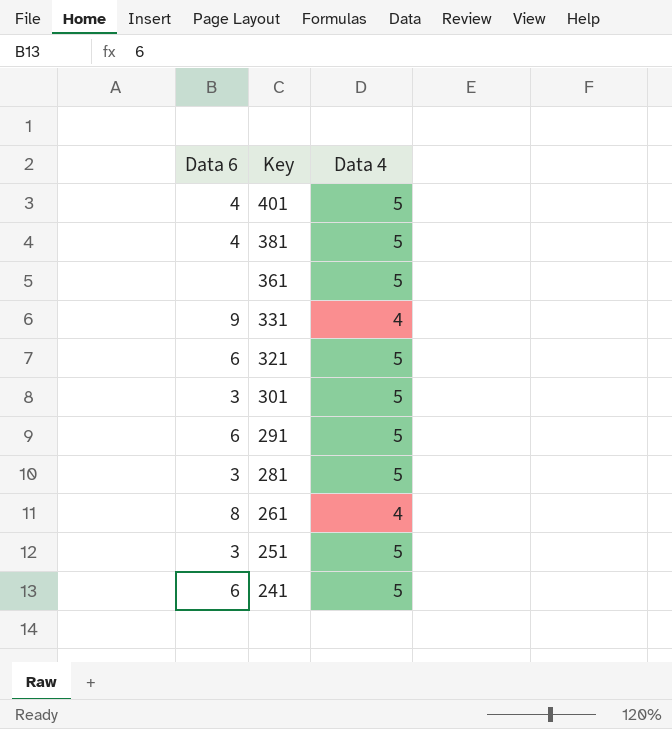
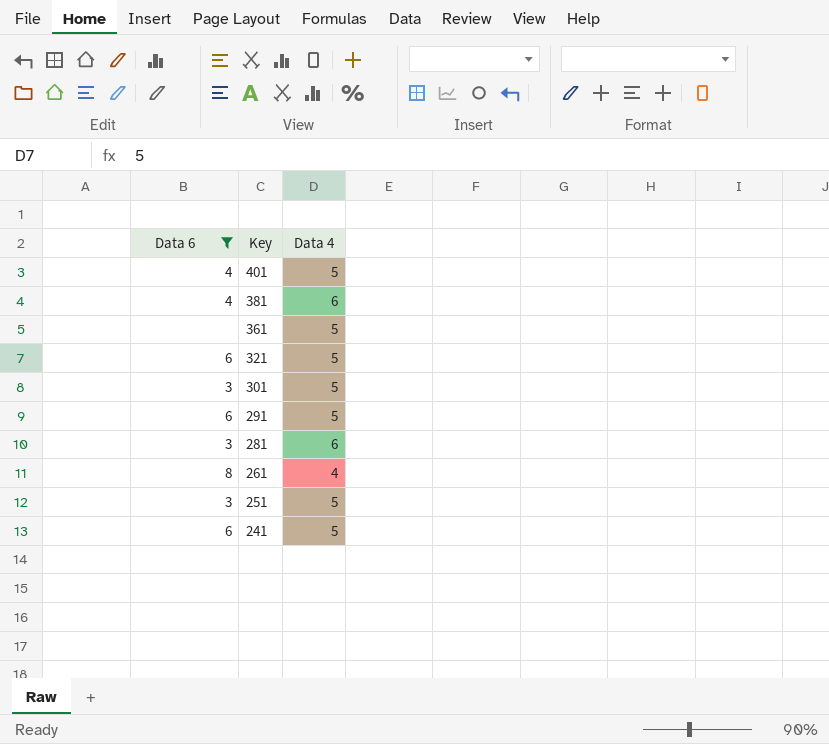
filter: none -> Data 6 != 9
381 | Data 4: 5 -> 6
281 | Data 4: 5 -> 6

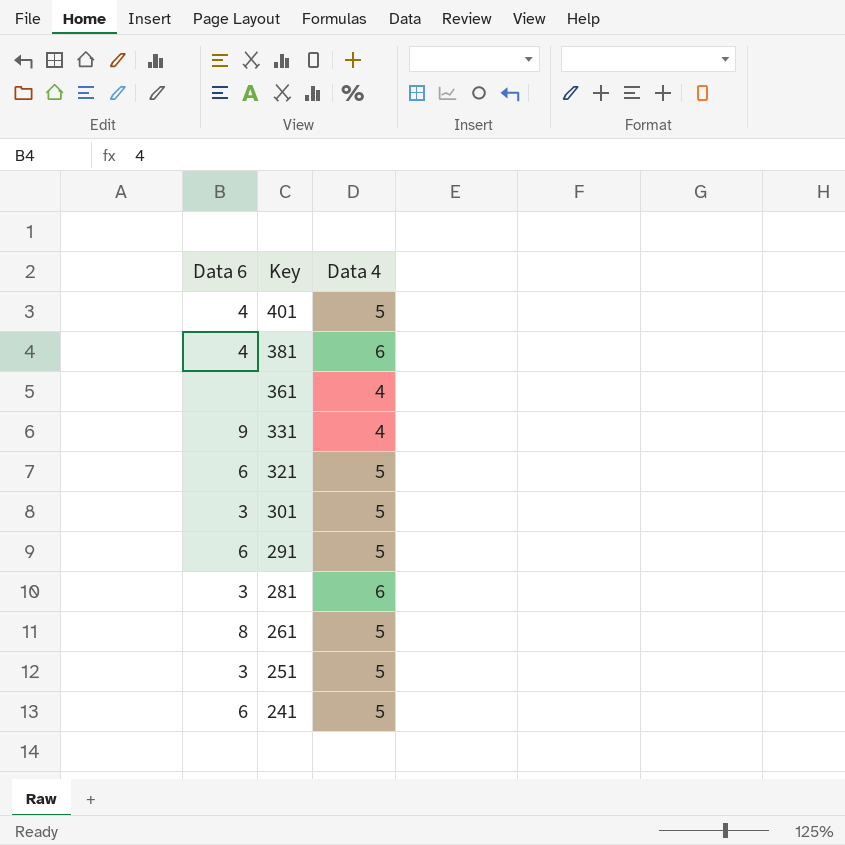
filter: Data 6 != 9 -> none
361 | Data 4: 5 -> 4
261 | Data 4: 4 -> 5

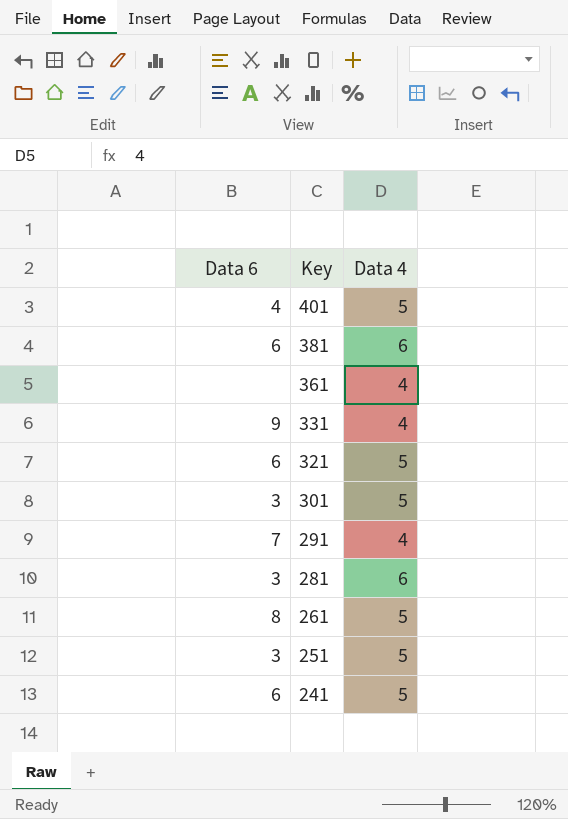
381 | Data 6: 4 -> 6
291 | Data 6: 6 -> 7
291 | Data 4: 5 -> 4

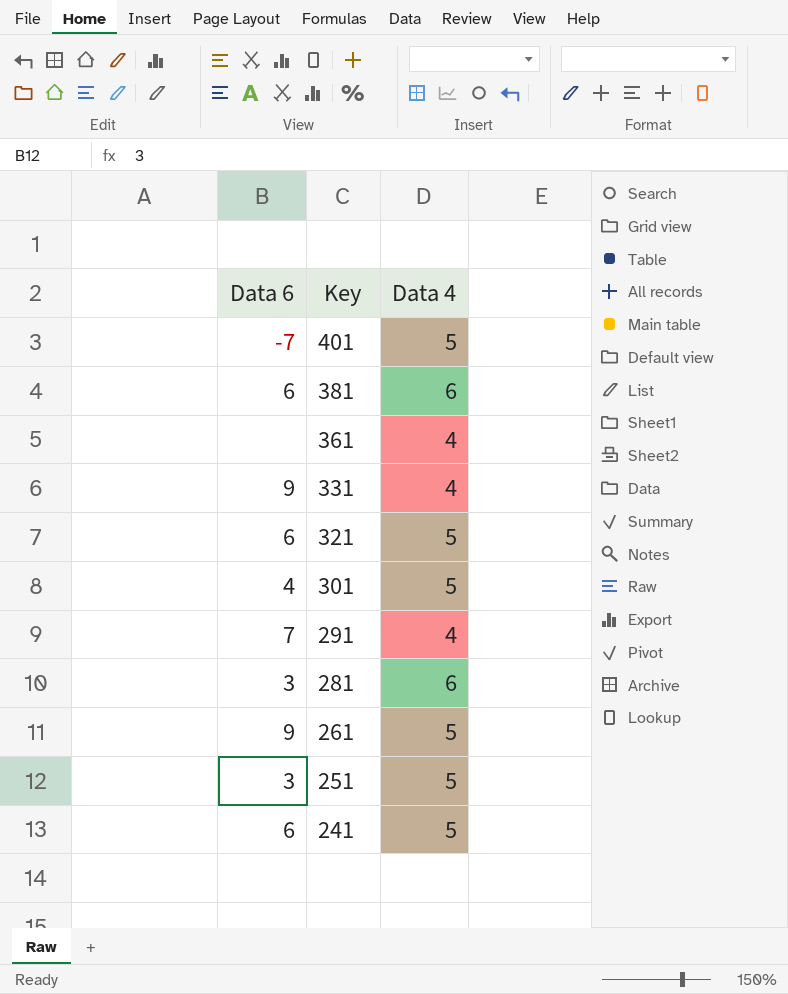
401 | Data 6: 4 -> -7
301 | Data 6: 3 -> 4
261 | Data 6: 8 -> 9

